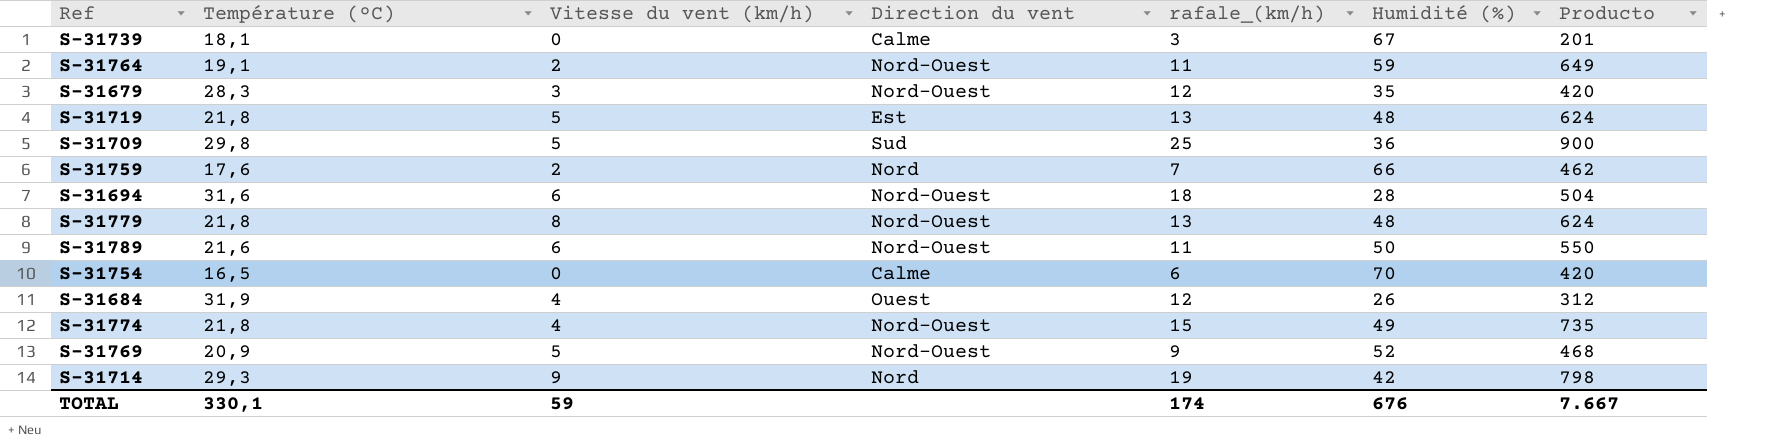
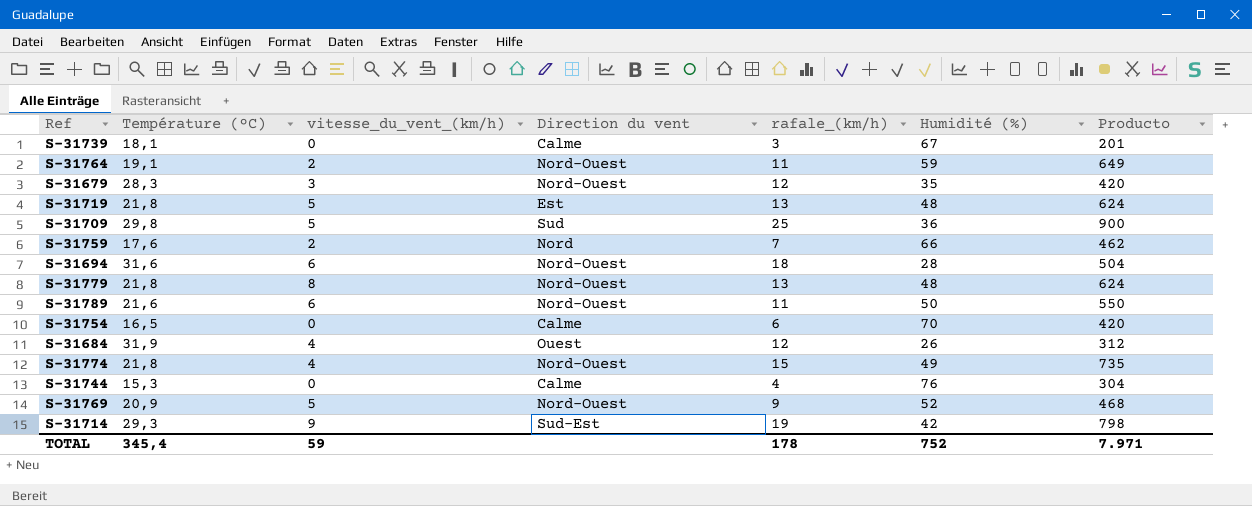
column name: Vitesse du vent (km/h) -> vitesse_du_vent_(km/h)
row S-31744: none -> 15,3 | 0 | Calme | 4 | 76 | 304
S-31714 | Direction du vent: Nord -> Sud-Est
TOTAL | Température (ºC): 330,1 -> 345,4
TOTAL | rafale_(km/h): 174 -> 178
TOTAL | Humidité (%): 676 -> 752
TOTAL | Producto: 7.667 -> 7.971

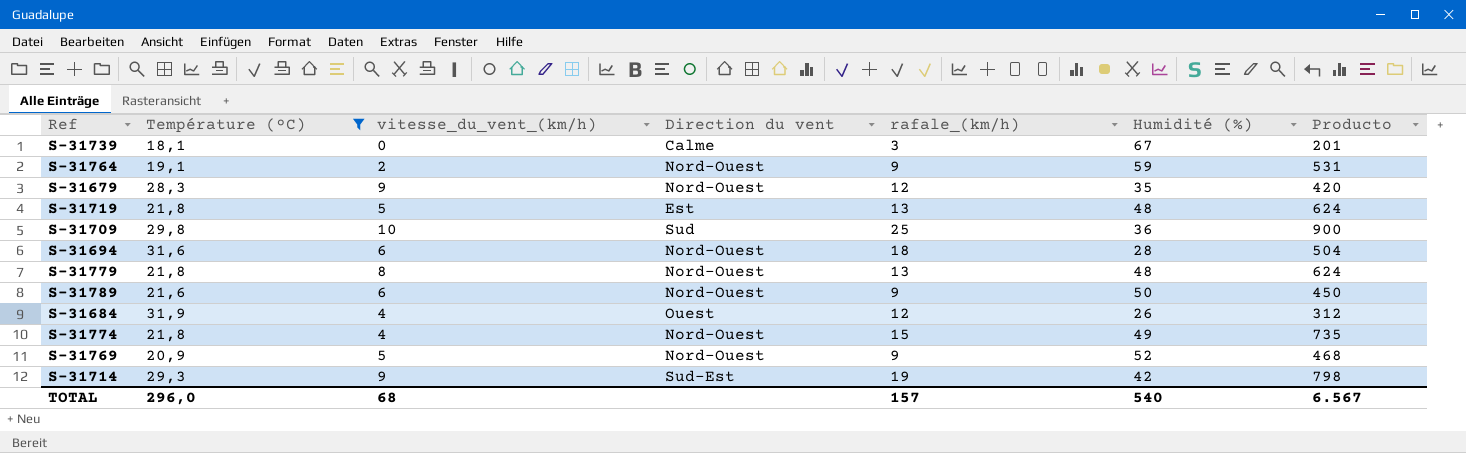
filter: none -> Température (ºC) >= 18,1
S-31764 | rafale_(km/h): 11 -> 9
S-31764 | Producto: 649 -> 531
S-31679 | vitesse_du_vent_(km/h): 3 -> 9
S-31709 | vitesse_du_vent_(km/h): 5 -> 10
S-31789 | rafale_(km/h): 11 -> 9
S-31789 | Producto: 550 -> 450
TOTAL | Température (ºC): 345,4 -> 296,0
TOTAL | vitesse_du_vent_(km/h): 59 -> 68
TOTAL | rafale_(km/h): 178 -> 157
TOTAL | Humidité (%): 752 -> 540
TOTAL | Producto: 7.971 -> 6.567

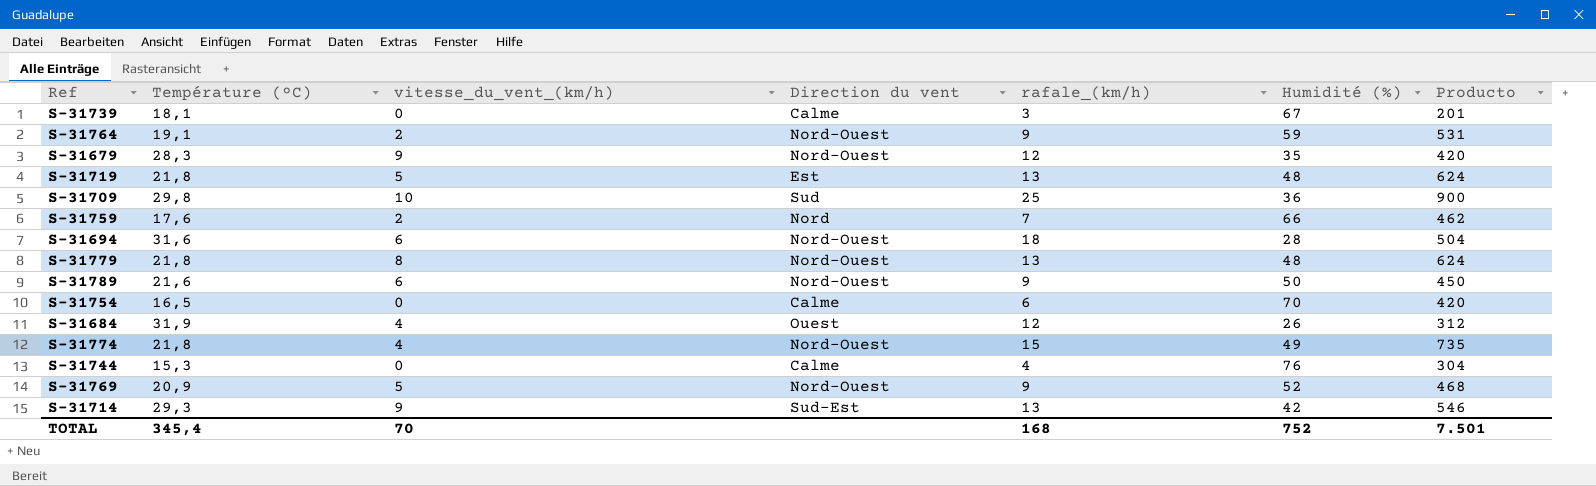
filter: Température (ºC) >= 18,1 -> none
S-31714 | rafale_(km/h): 19 -> 13
S-31714 | Producto: 798 -> 546
TOTAL | Température (ºC): 296,0 -> 345,4
TOTAL | vitesse_du_vent_(km/h): 68 -> 70
TOTAL | rafale_(km/h): 157 -> 168
TOTAL | Humidité (%): 540 -> 752
TOTAL | Producto: 6.567 -> 7.501

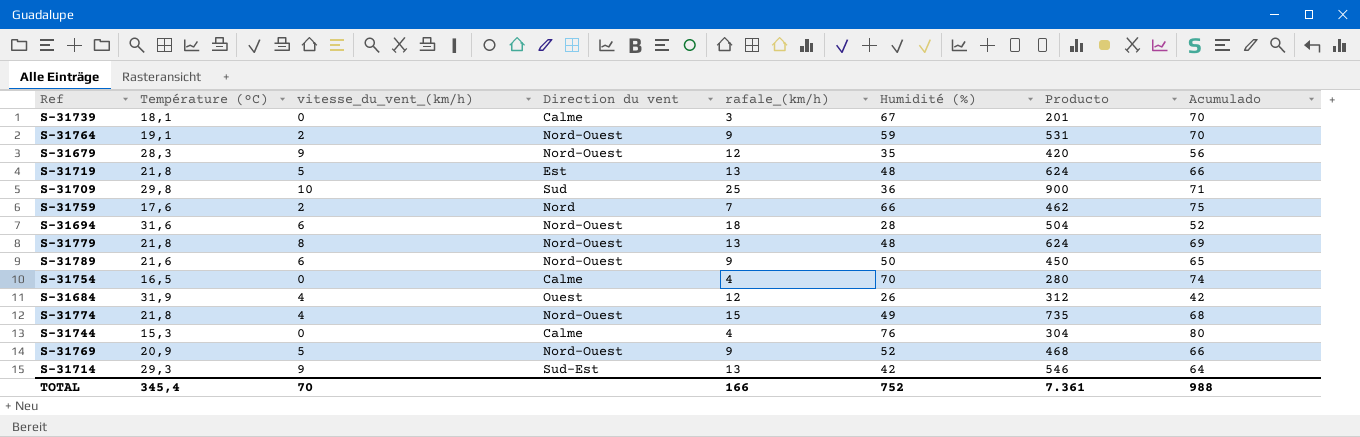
column Acumulado | formula: none -> [vitesse_du_vent_(km/h)] + [rafale_(km/h)] + [Humidité (%)]
S-31754 | rafale_(km/h): 6 -> 4
S-31754 | Producto: 420 -> 280
TOTAL | rafale_(km/h): 168 -> 166
TOTAL | Producto: 7.501 -> 7.361

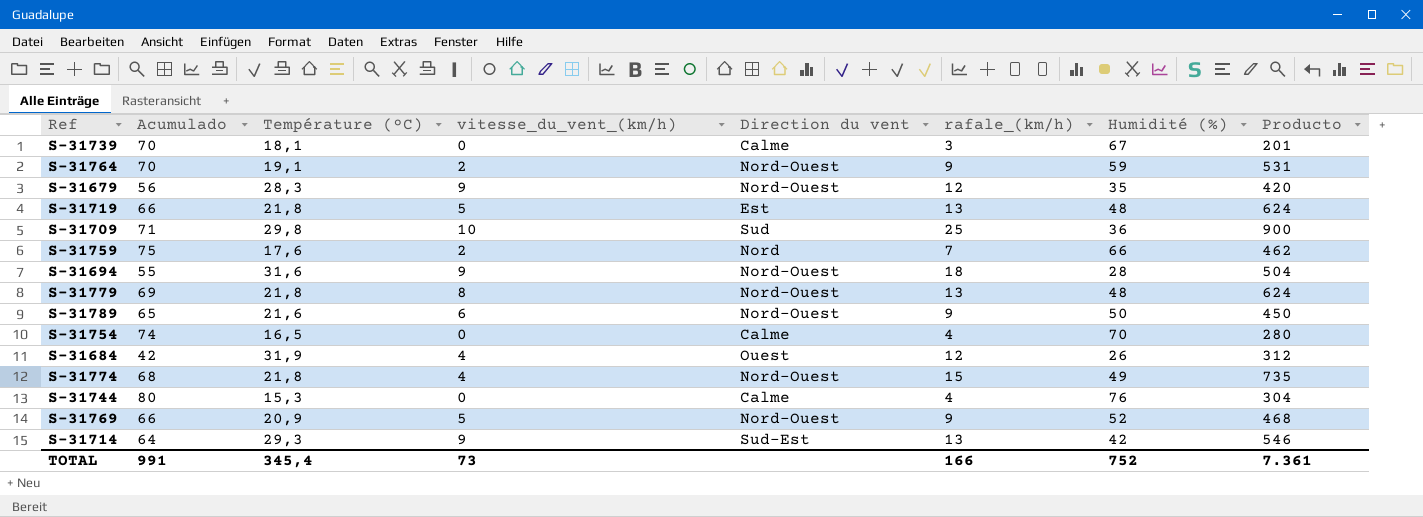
column Acumulado | position: 8 -> 2
S-31694 | Acumulado: 52 -> 55
S-31694 | vitesse_du_vent_(km/h): 6 -> 9
TOTAL | Acumulado: 988 -> 991
TOTAL | vitesse_du_vent_(km/h): 70 -> 73

